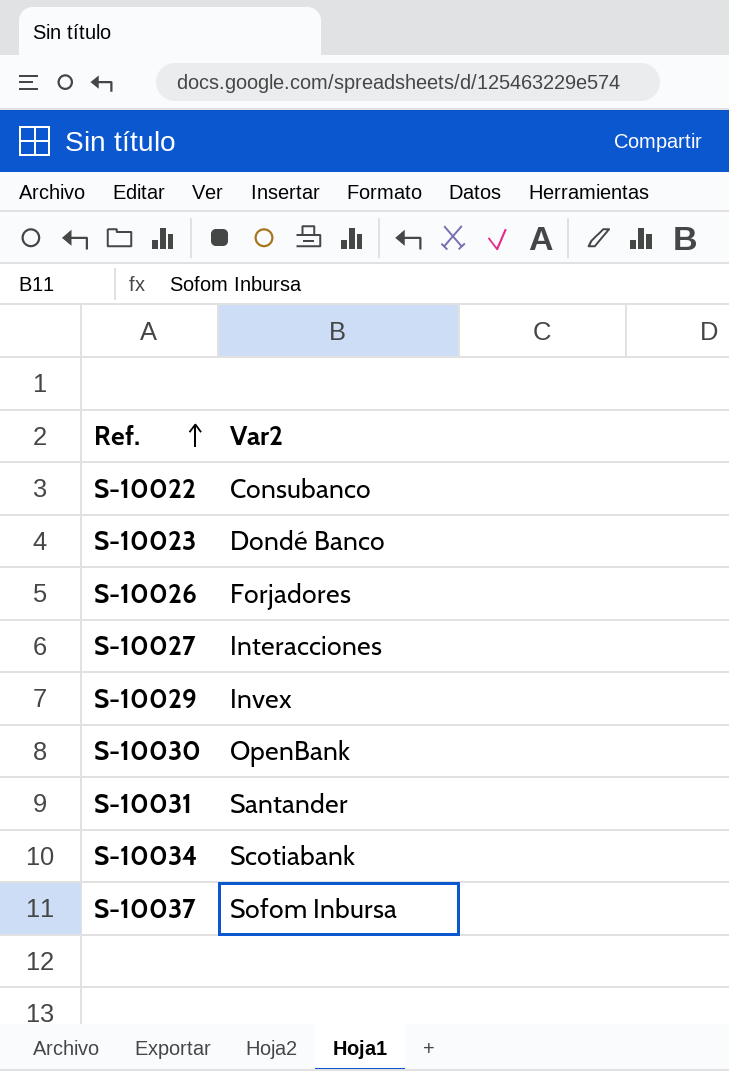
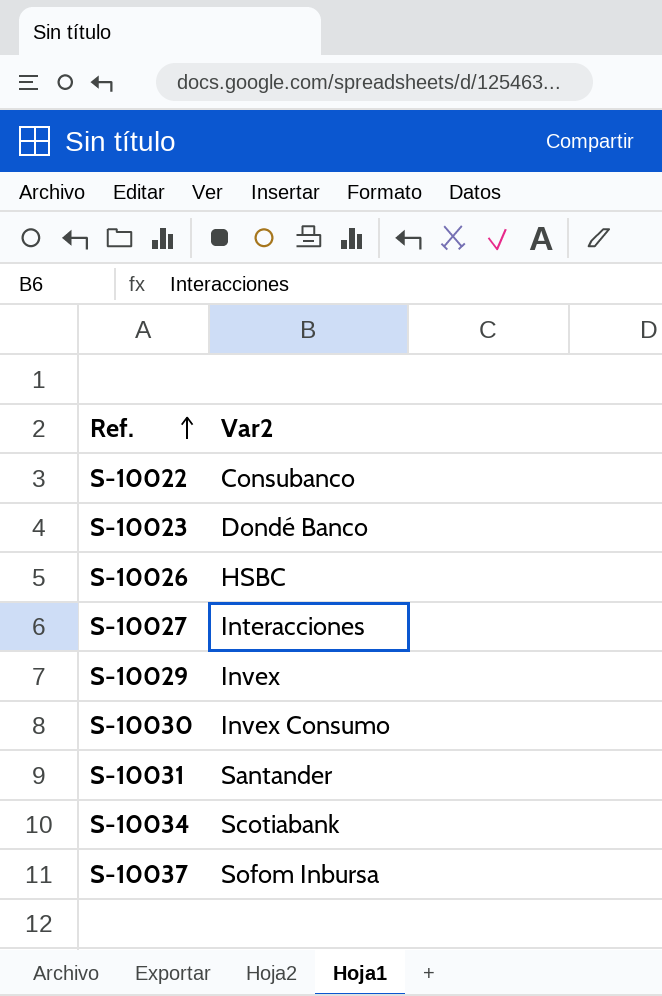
S-10026 | Var2: Forjadores -> HSBC
S-10030 | Var2: OpenBank -> Invex Consumo

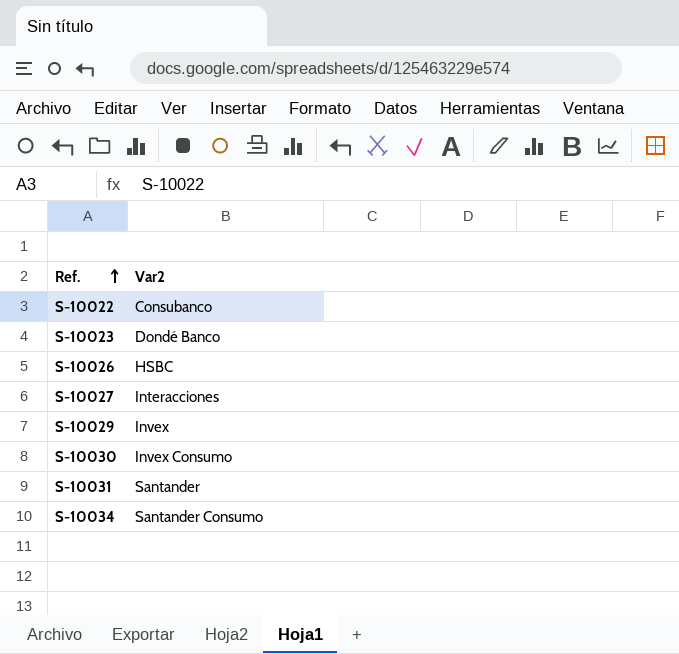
row S-10037: Sofom Inbursa -> none
S-10034 | Var2: Scotiabank -> Santander Consumo

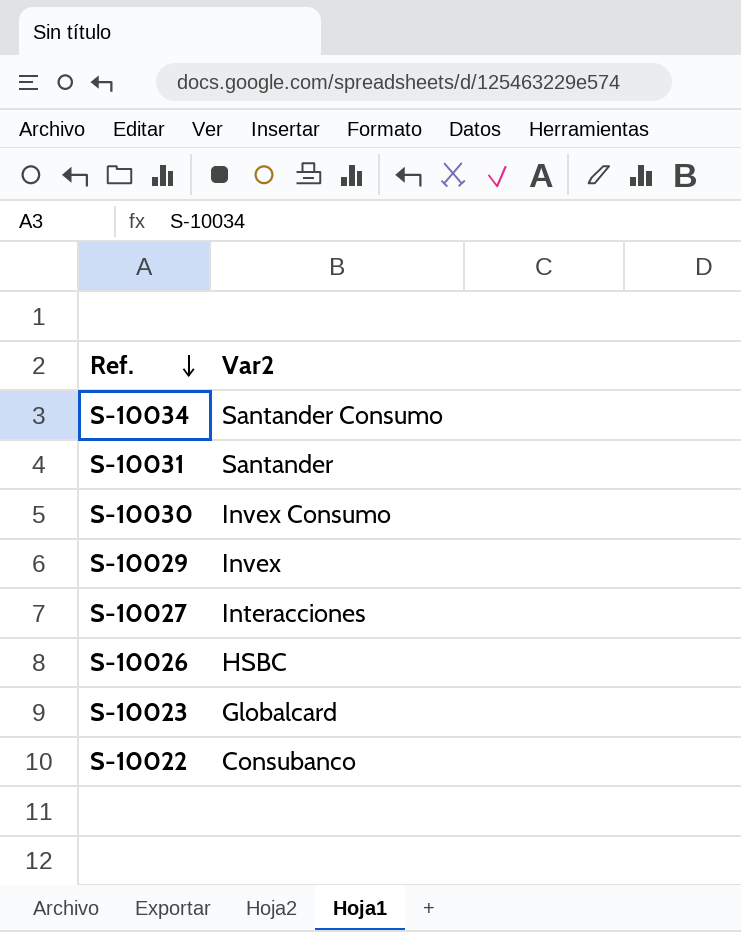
row order: Ref. ascending -> Ref. descending
S-10023 | Var2: Dondé Banco -> Globalcard

